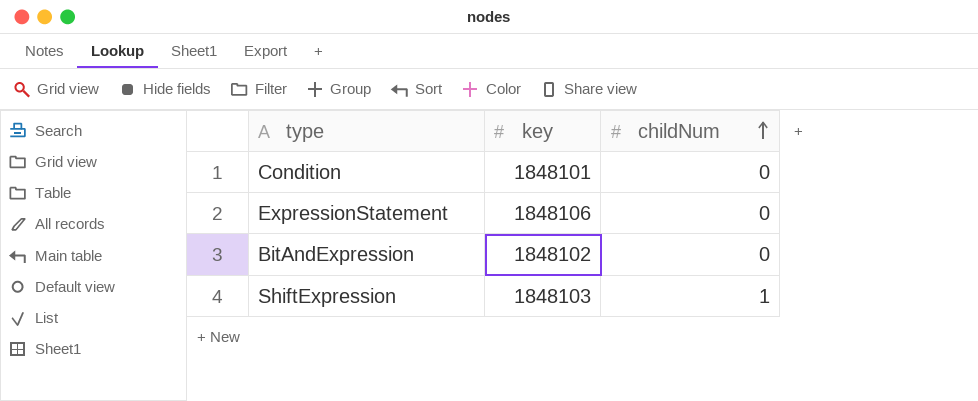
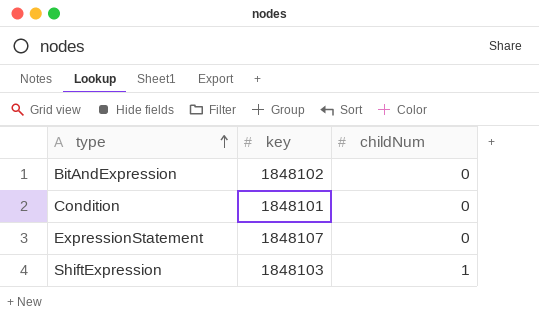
row order: childNum ascending -> type ascending
ExpressionStatement | key: 1848106 -> 1848107

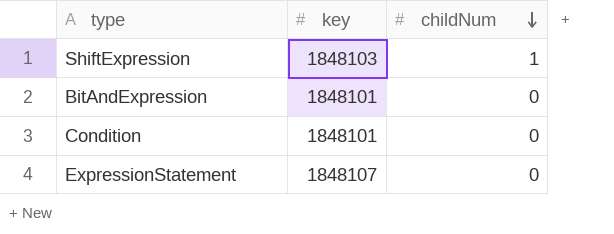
row order: type ascending -> childNum descending
BitAndExpression | key: 1848102 -> 1848101

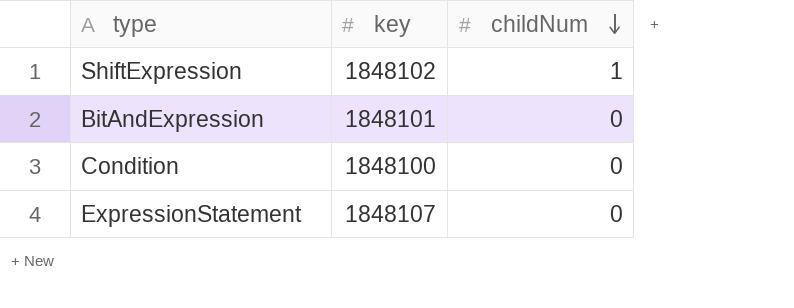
ShiftExpression | key: 1848103 -> 1848102
Condition | key: 1848101 -> 1848100

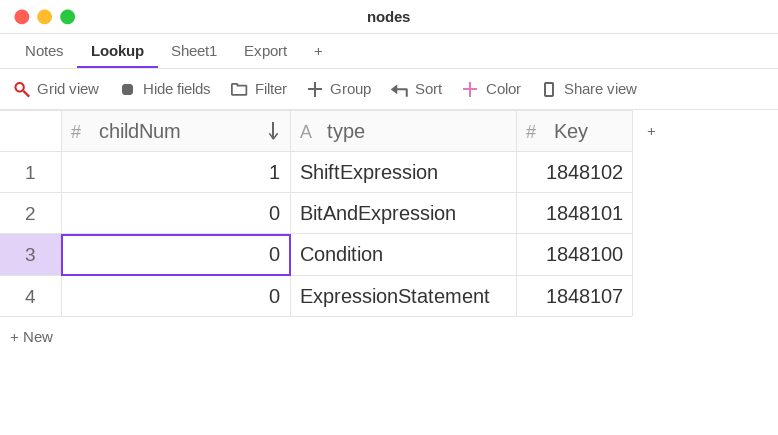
column childNum | position: 3 -> 1
column name: key -> Key

